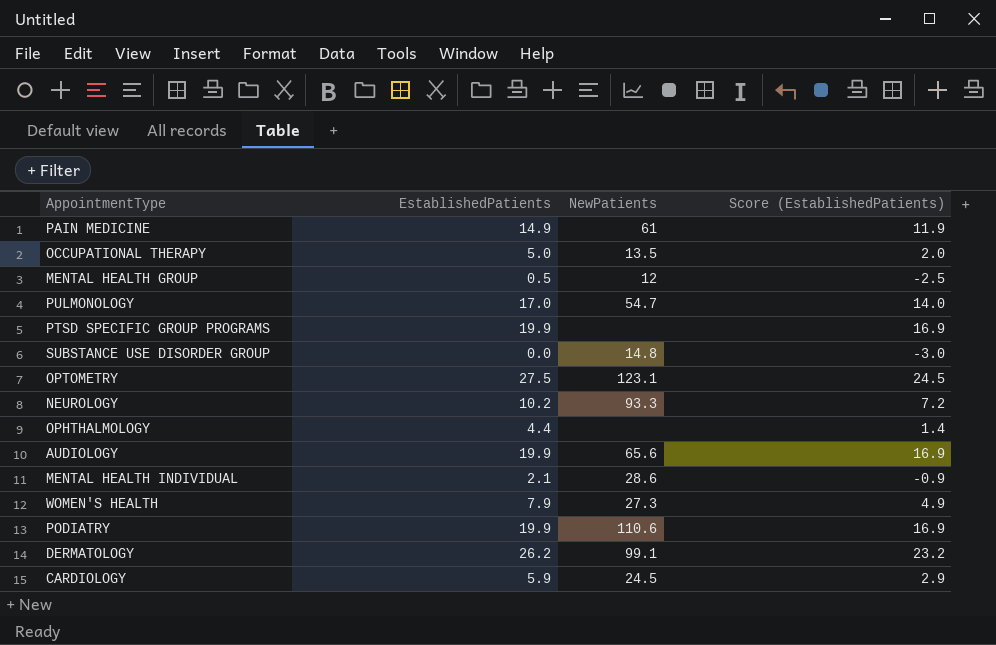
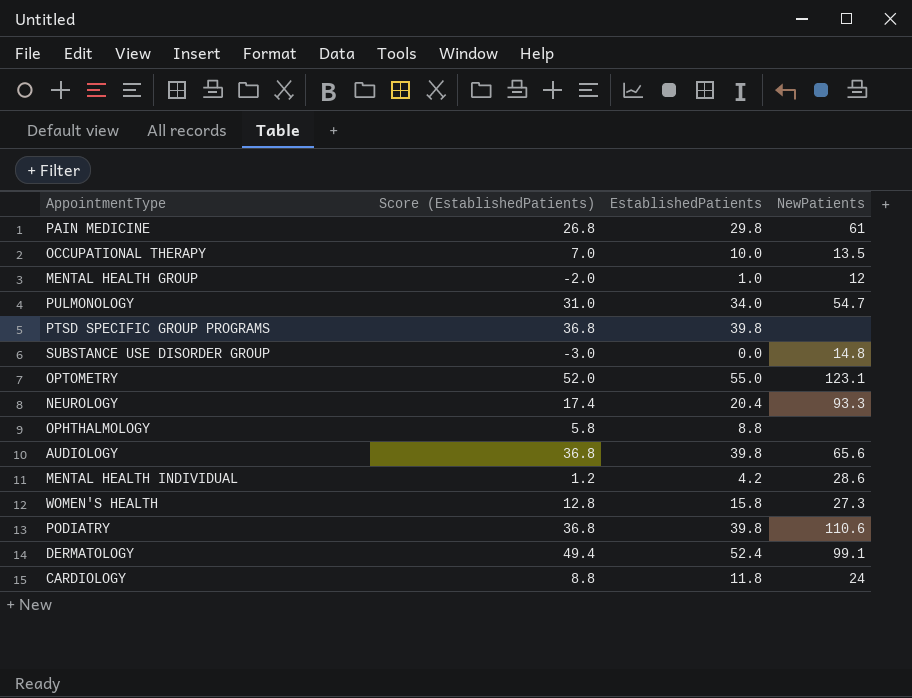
column Score (EstablishedPatients) | position: 4 -> 2
PAIN MEDICINE | Score (EstablishedPatients): 11.9 -> 26.8
PAIN MEDICINE | EstablishedPatients: 14.9 -> 29.8
OCCUPATIONAL THERAPY | Score (EstablishedPatients): 2.0 -> 7.0
OCCUPATIONAL THERAPY | EstablishedPatients: 5.0 -> 10.0
MENTAL HEALTH GROUP | Score (EstablishedPatients): -2.5 -> -2.0
MENTAL HEALTH GROUP | EstablishedPatients: 0.5 -> 1.0
PULMONOLOGY | Score (EstablishedPatients): 14.0 -> 31.0
PULMONOLOGY | EstablishedPatients: 17.0 -> 34.0
PTSD SPECIFIC GROUP PROGRAMS | Score (EstablishedPatients): 16.9 -> 36.8
PTSD SPECIFIC GROUP PROGRAMS | EstablishedPatients: 19.9 -> 39.8
OPTOMETRY | Score (EstablishedPatients): 24.5 -> 52.0
OPTOMETRY | EstablishedPatients: 27.5 -> 55.0
NEUROLOGY | Score (EstablishedPatients): 7.2 -> 17.4
NEUROLOGY | EstablishedPatients: 10.2 -> 20.4
OPHTHALMOLOGY | Score (EstablishedPatients): 1.4 -> 5.8
OPHTHALMOLOGY | EstablishedPatients: 4.4 -> 8.8
AUDIOLOGY | Score (EstablishedPatients): 16.9 -> 36.8
AUDIOLOGY | EstablishedPatients: 19.9 -> 39.8
MENTAL HEALTH INDIVIDUAL | Score (EstablishedPatients): -0.9 -> 1.2
MENTAL HEALTH INDIVIDUAL | EstablishedPatients: 2.1 -> 4.2
WOMEN'S HEALTH | Score (EstablishedPatients): 4.9 -> 12.8
WOMEN'S HEALTH | EstablishedPatients: 7.9 -> 15.8
PODIATRY | Score (EstablishedPatients): 16.9 -> 36.8
PODIATRY | EstablishedPatients: 19.9 -> 39.8
DERMATOLOGY | Score (EstablishedPatients): 23.2 -> 49.4
DERMATOLOGY | EstablishedPatients: 26.2 -> 52.4
CARDIOLOGY | Score (EstablishedPatients): 2.9 -> 8.8
CARDIOLOGY | EstablishedPatients: 5.9 -> 11.8
CARDIOLOGY | NewPatients: 24.5 -> 24

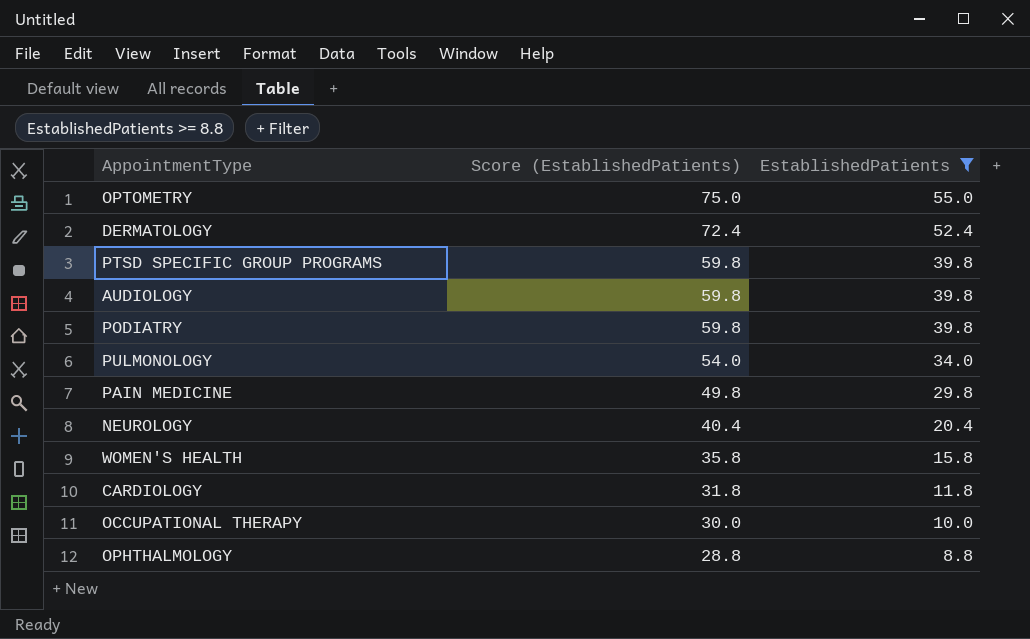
filter: none -> EstablishedPatients >= 8.8
row order: none -> Score (EstablishedPatients) descending
column NewPatients | position: 4 -> none
column Score (EstablishedPatients) | formula: [EstablishedPatients] - 3 -> [EstablishedPatients] + 20

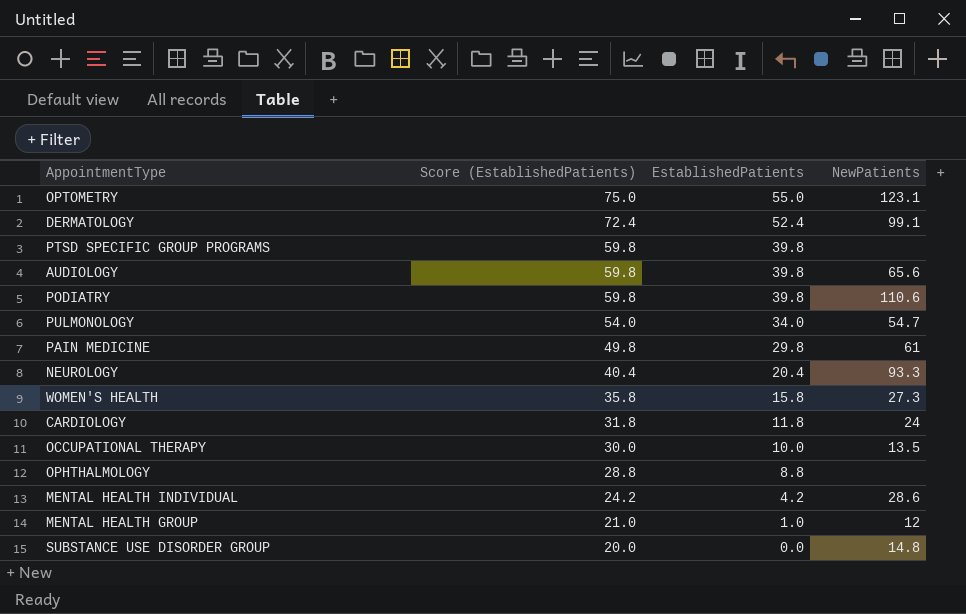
filter: EstablishedPatients >= 8.8 -> none
column NewPatients | position: none -> 4

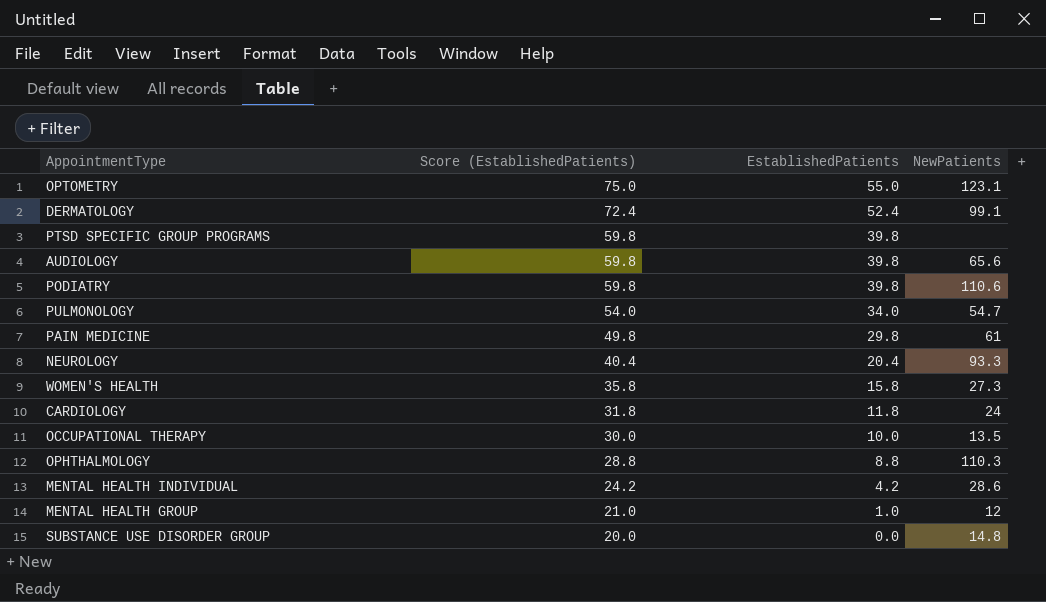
OPHTHALMOLOGY | NewPatients: none -> 110.3

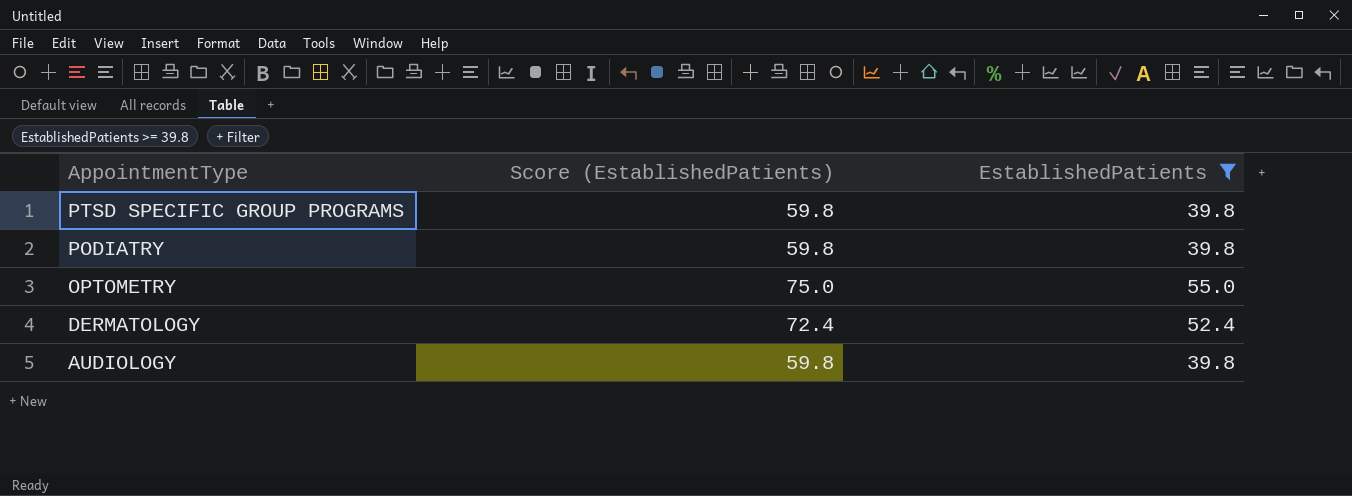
filter: none -> EstablishedPatients >= 39.8
row order: Score (EstablishedPatients) descending -> AppointmentType descending
column NewPatients | position: 4 -> none

